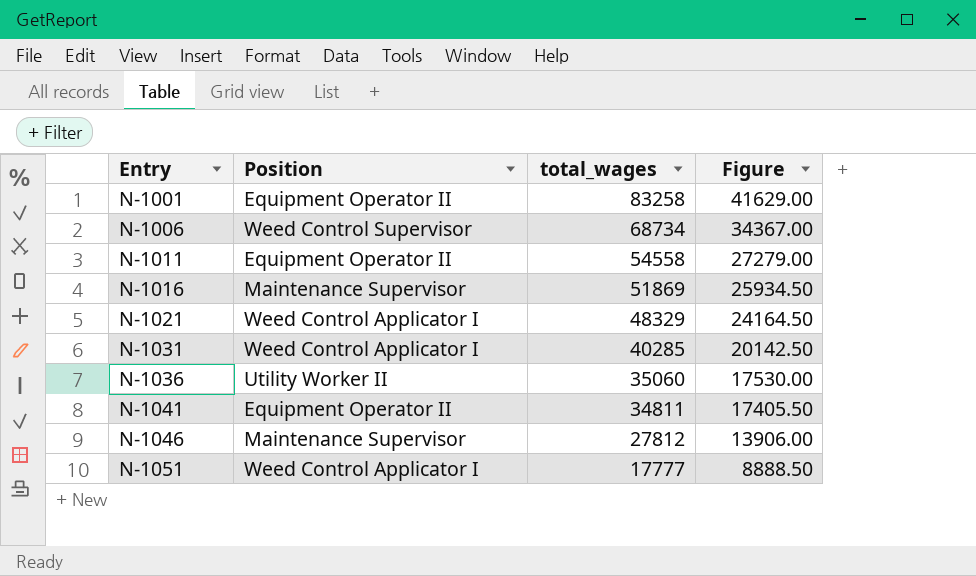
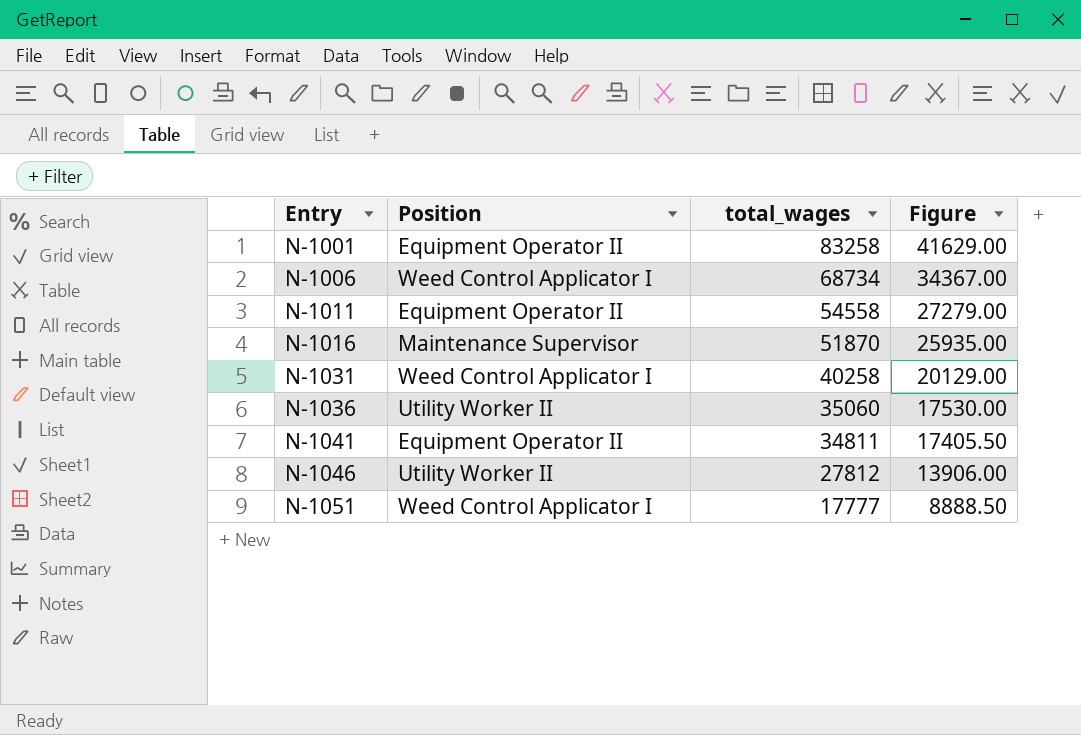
row N-1021: Weed Control Applicator I | 48329 | 24164.50 -> none
N-1006 | Position: Weed Control Supervisor -> Weed Control Applicator I
N-1016 | total_wages: 51869 -> 51870
N-1016 | Figure: 25934.50 -> 25935.00
N-1031 | total_wages: 40285 -> 40258
N-1031 | Figure: 20142.50 -> 20129.00
N-1046 | Position: Maintenance Supervisor -> Utility Worker II

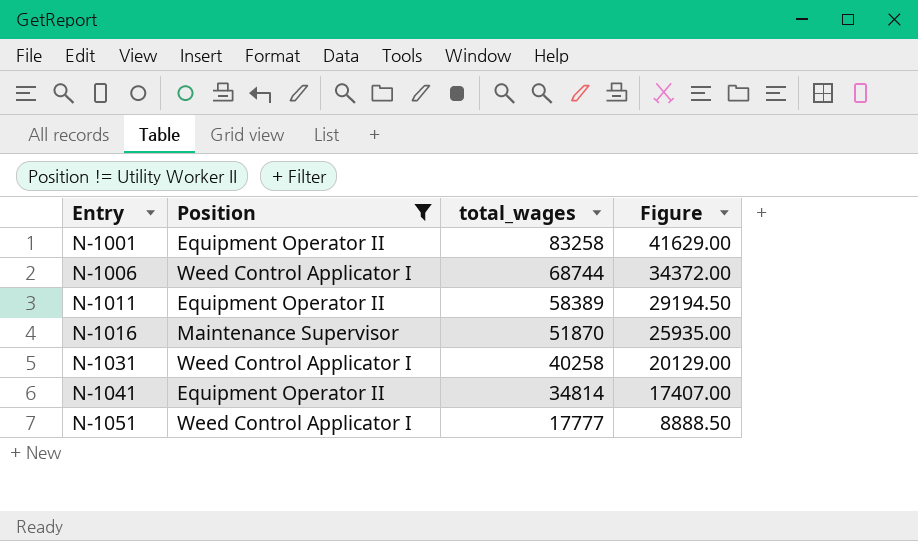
filter: none -> Position != Utility Worker II
N-1006 | total_wages: 68734 -> 68744
N-1006 | Figure: 34367.00 -> 34372.00
N-1011 | total_wages: 54558 -> 58389
N-1011 | Figure: 27279.00 -> 29194.50
N-1041 | total_wages: 34811 -> 34814
N-1041 | Figure: 17405.50 -> 17407.00

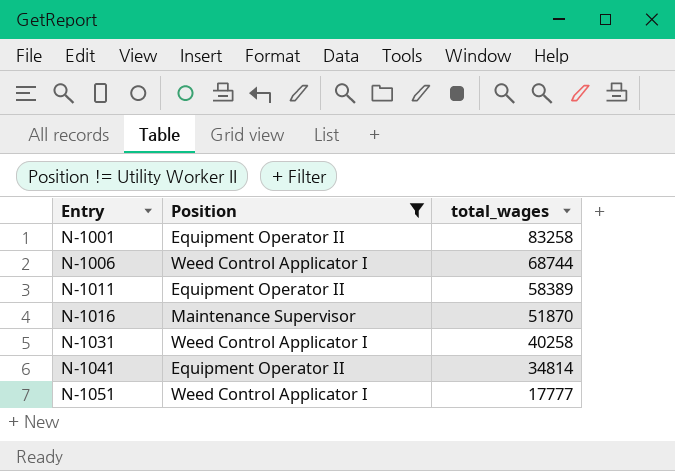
column Figure | formula: [total_wages] * 0.5 -> none

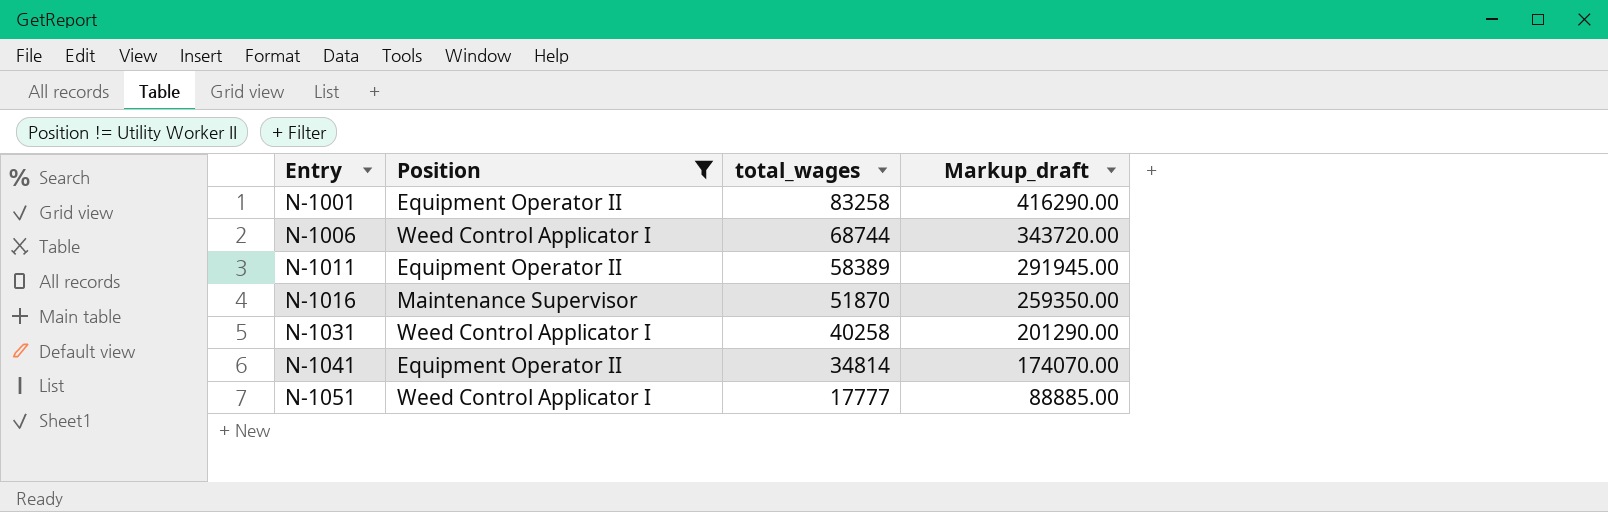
column Markup_draft | formula: none -> [total_wages] * 5

